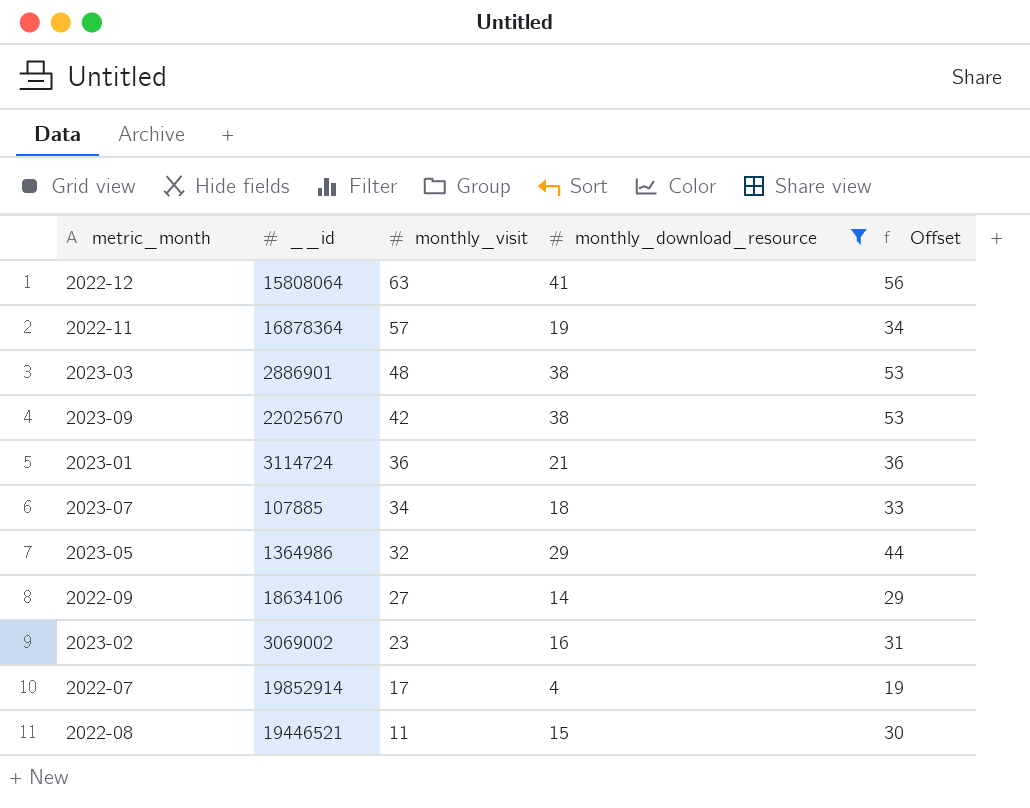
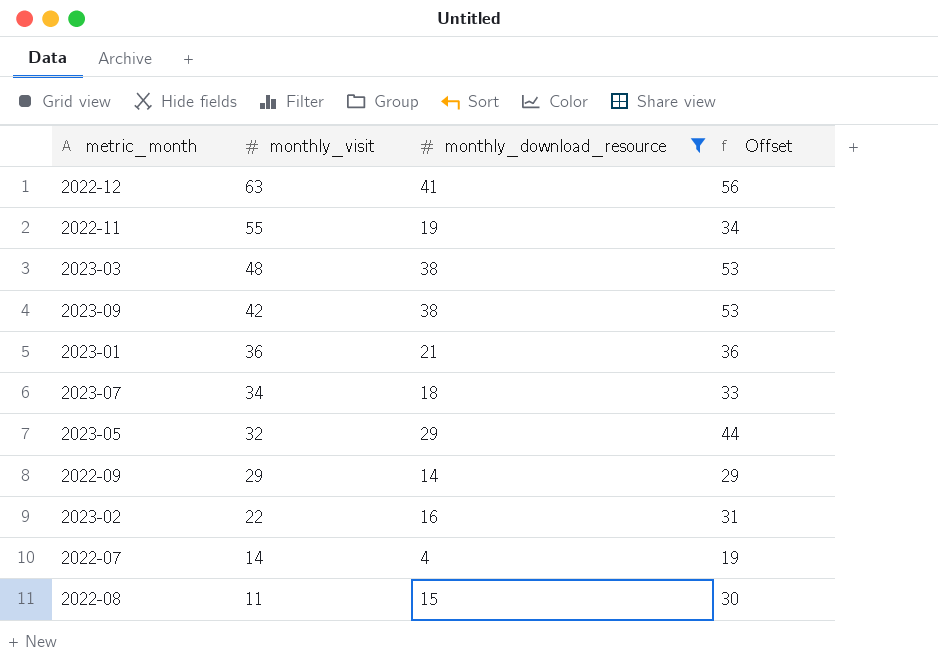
column __id | position: 2 -> none
2022-11 | monthly_visit: 57 -> 55
2022-09 | monthly_visit: 27 -> 29
2023-02 | monthly_visit: 23 -> 22
2022-07 | monthly_visit: 17 -> 14

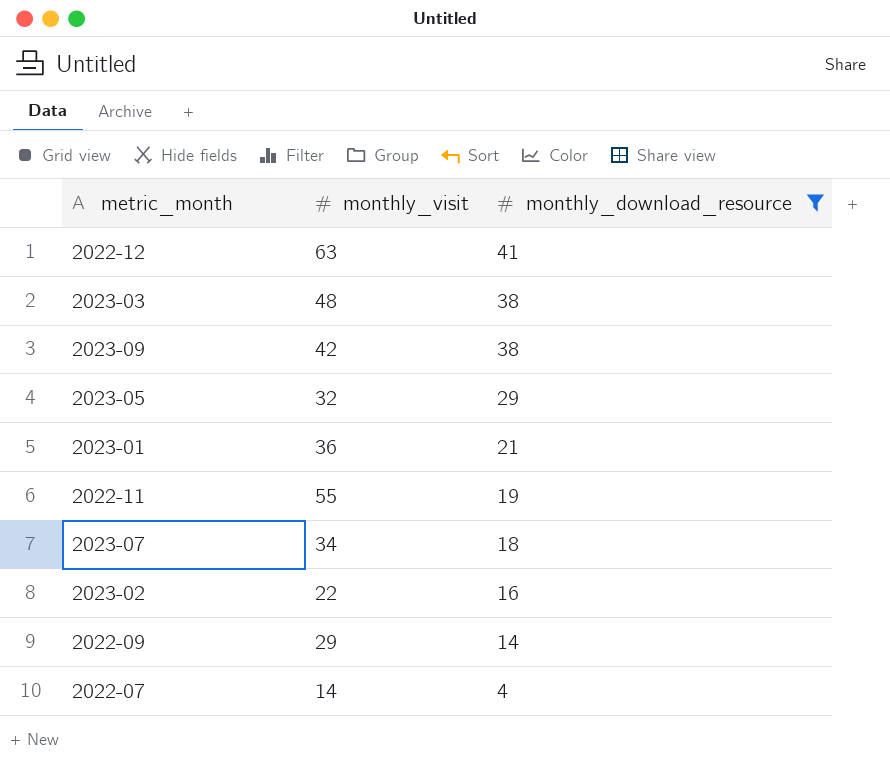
row order: monthly_visit descending -> monthly_download_resource descending
column Offset | formula: [monthly_download_resource] + 15 -> none
row 2022-08: 11 | 15 | 30 -> none

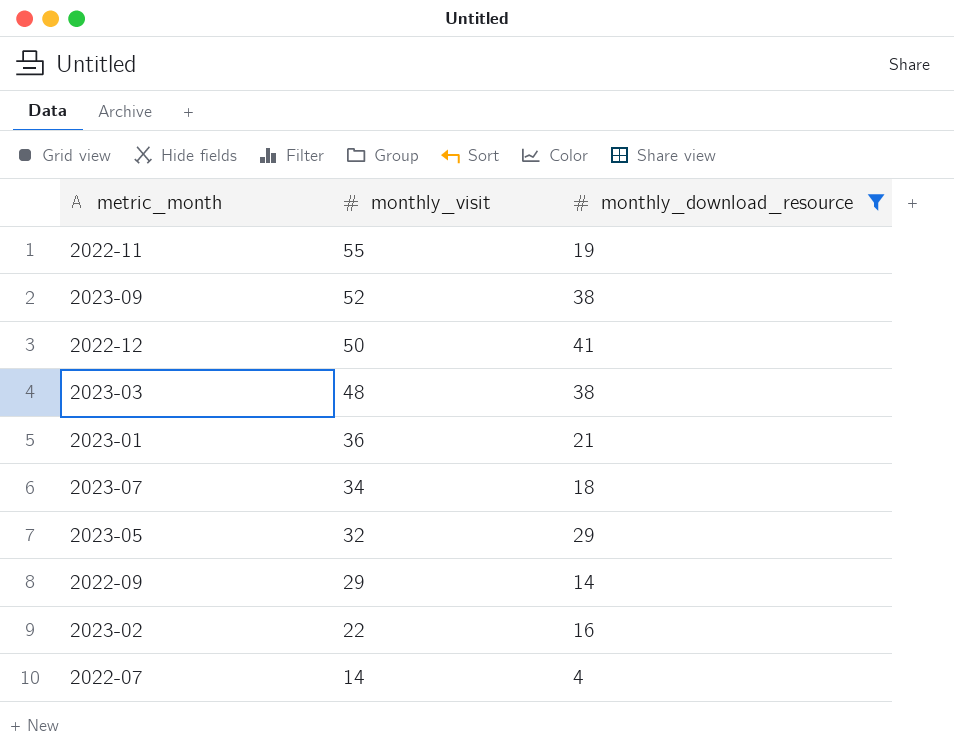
row order: monthly_download_resource descending -> monthly_visit descending
2023-09 | monthly_visit: 42 -> 52
2022-12 | monthly_visit: 63 -> 50

